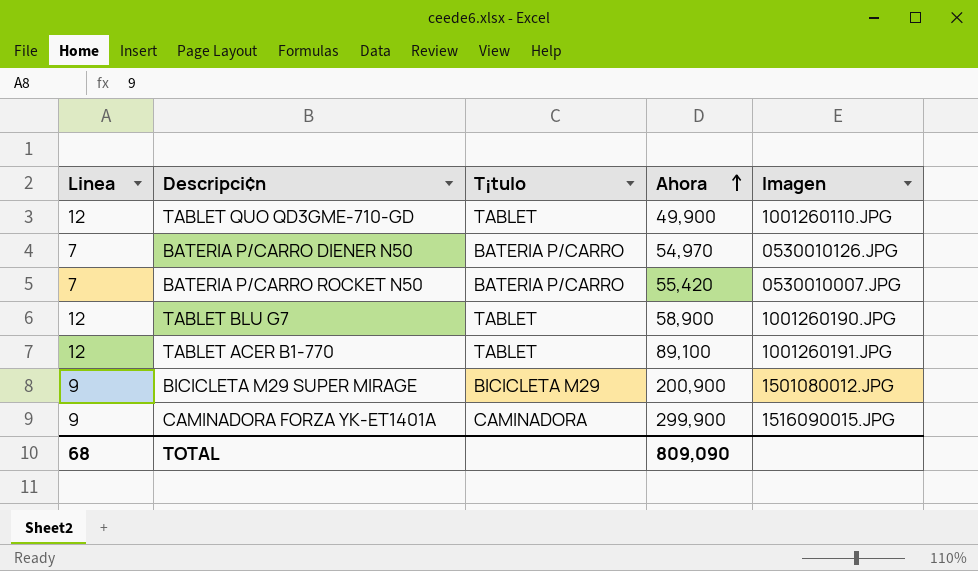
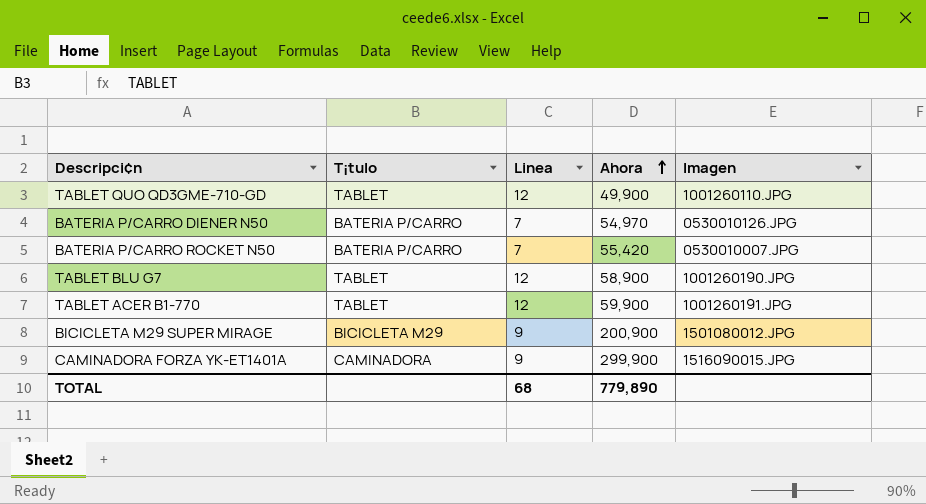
column Linea | position: 1 -> 3
TABLET ACER B1-770 | Ahora: 89,100 -> 59,900
TOTAL | Ahora: 809,090 -> 779,890

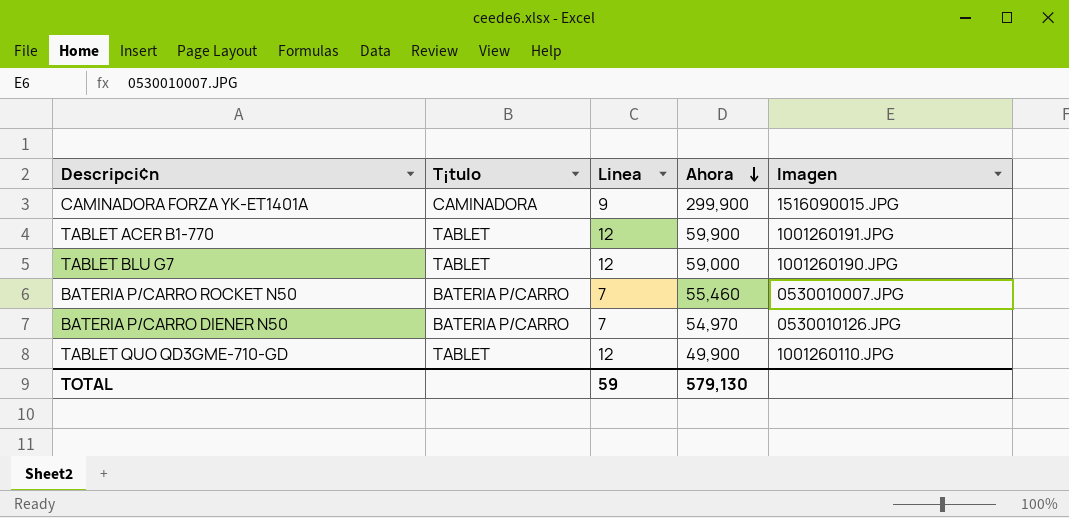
row order: Ahora ascending -> Ahora descending
row BICICLETA M29 SUPER MIRAGE: BICICLETA M29 | 9 | 200,900 | 1501080012.JPG -> none
TABLET BLU G7 | Ahora: 58,900 -> 59,000
BATERIA P/CARRO ROCKET N50 | Ahora: 55,420 -> 55,460
TOTAL | Linea: 68 -> 59
TOTAL | Ahora: 779,890 -> 579,130

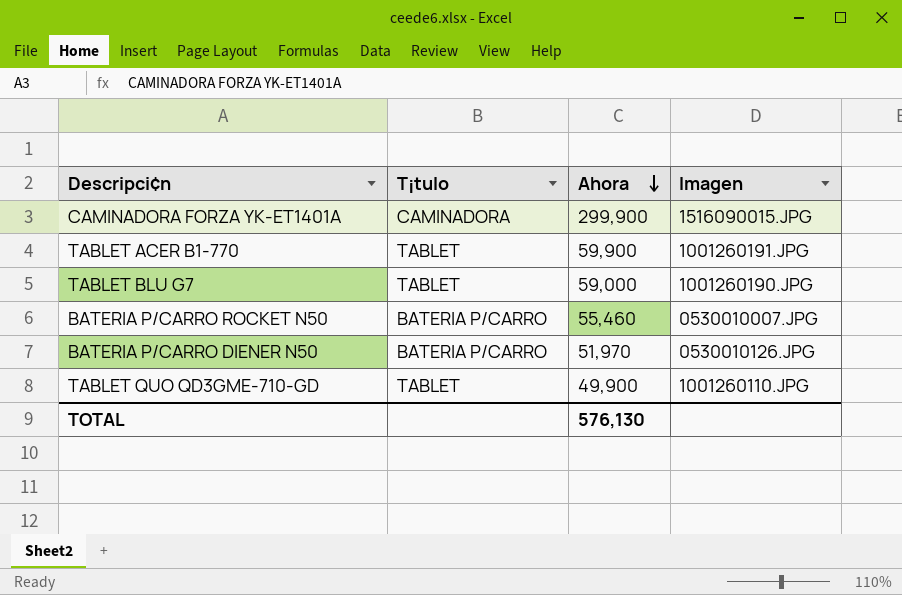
column Linea | position: 3 -> none
BATERIA P/CARRO DIENER N50 | Ahora: 54,970 -> 51,970
TOTAL | Ahora: 579,130 -> 576,130

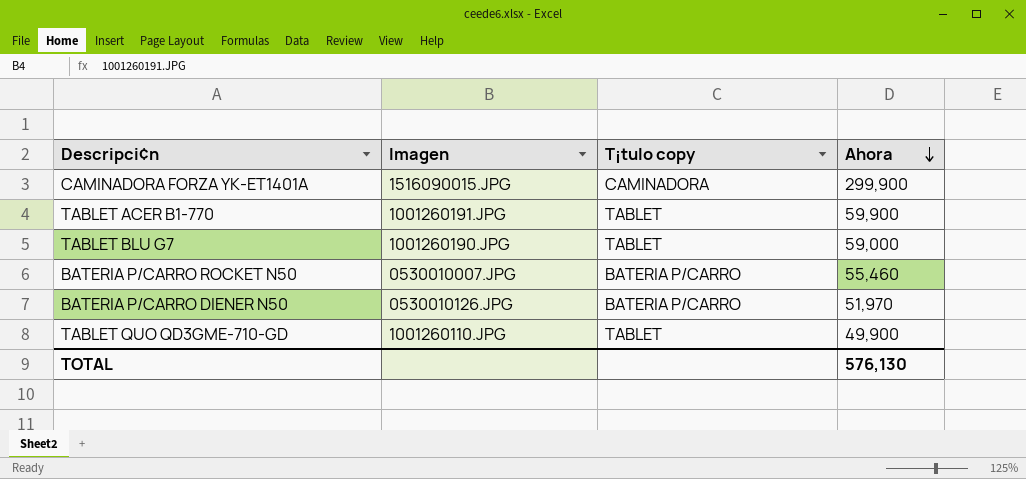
column Imagen | position: 4 -> 2
column name: T¡tulo -> T¡tulo copy

